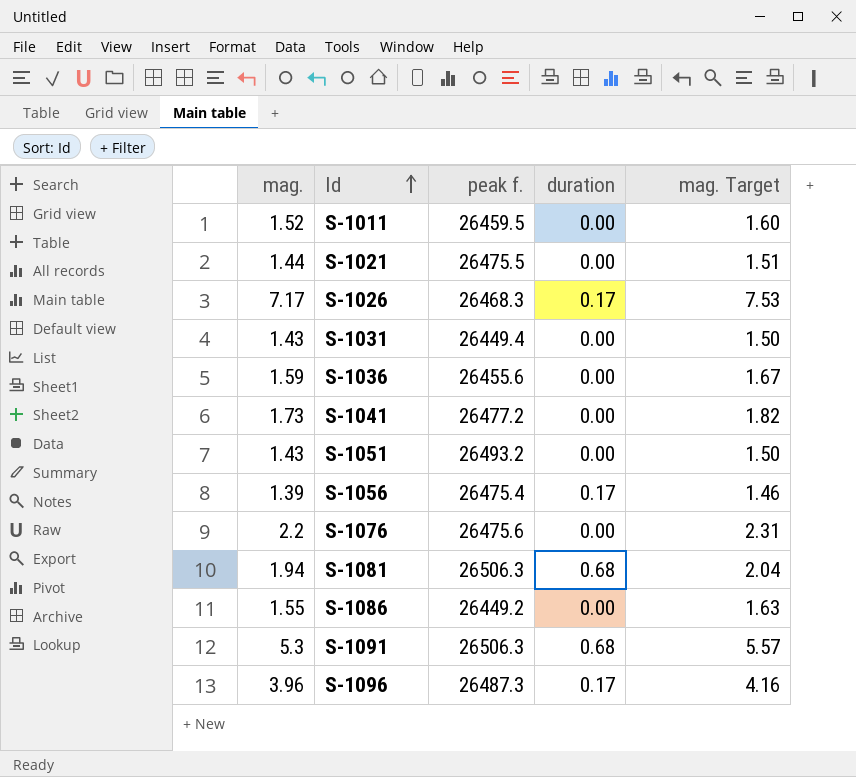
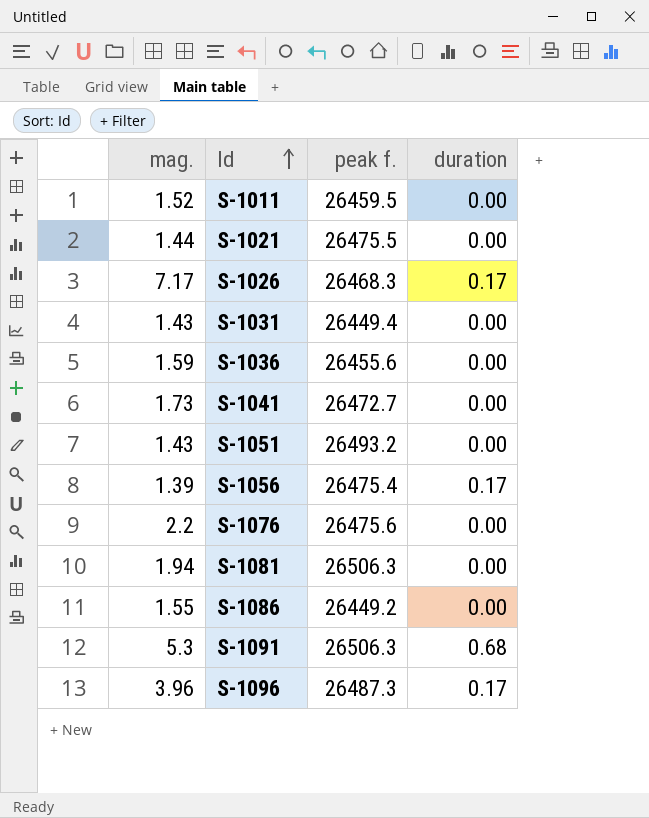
column mag. Target | formula: [mag.] * 1.05 -> none
S-1041 | peak f.: 26477.2 -> 26472.7
S-1081 | duration: 0.68 -> 0.00

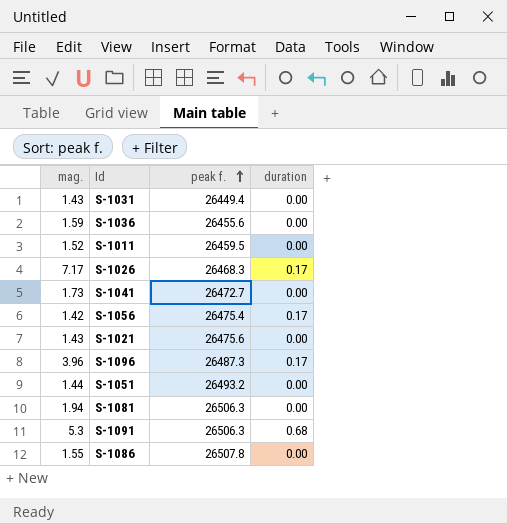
row order: Id ascending -> peak f. ascending
row S-1076: 2.2 | 26475.6 | 0.00 -> none
S-1056 | mag.: 1.39 -> 1.42
S-1021 | mag.: 1.44 -> 1.43
S-1021 | peak f.: 26475.5 -> 26475.6
S-1051 | mag.: 1.43 -> 1.44
S-1086 | peak f.: 26449.2 -> 26507.8

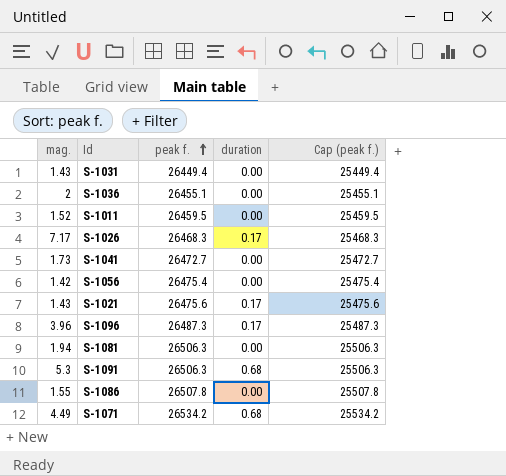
column Cap (peak f.) | formula: none -> [peak f.] - 1000
row S-1051: 1.44 | 26493.2 | 0.00 -> none
S-1036 | mag.: 1.59 -> 2
S-1036 | peak f.: 26455.6 -> 26455.1
S-1056 | duration: 0.17 -> 0.00
S-1021 | duration: 0.00 -> 0.17
row S-1071: none -> 4.49 | 26534.2 | 0.68 | 25534.2

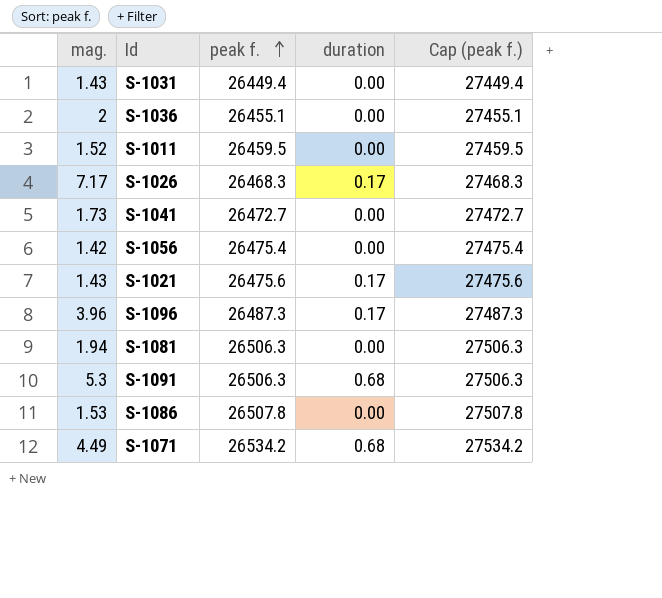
column Cap (peak f.) | formula: [peak f.] - 1000 -> [peak f.] + 1000
S-1086 | mag.: 1.55 -> 1.53

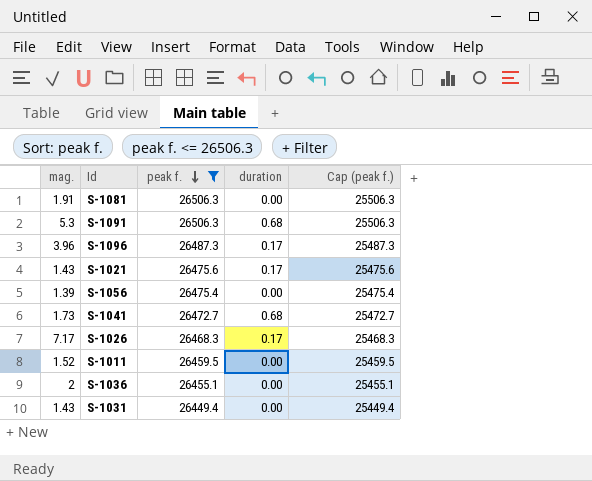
filter: none -> peak f. <= 26506.3
row order: peak f. ascending -> peak f. descending
column Cap (peak f.) | formula: [peak f.] + 1000 -> [peak f.] - 1000
S-1081 | mag.: 1.94 -> 1.91
S-1056 | mag.: 1.42 -> 1.39
S-1041 | duration: 0.00 -> 0.68

